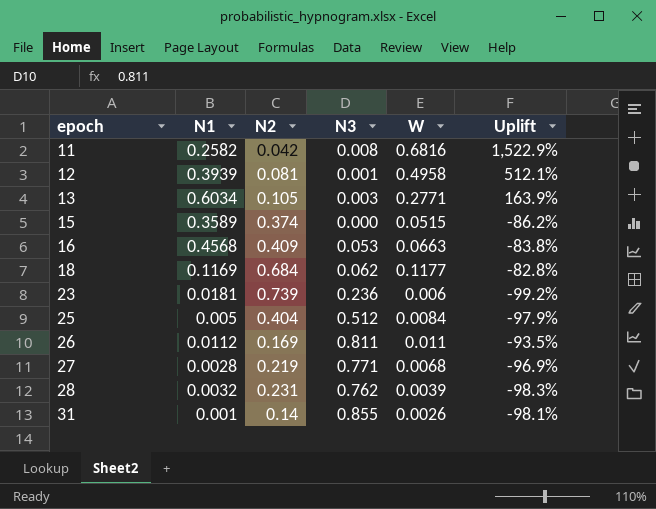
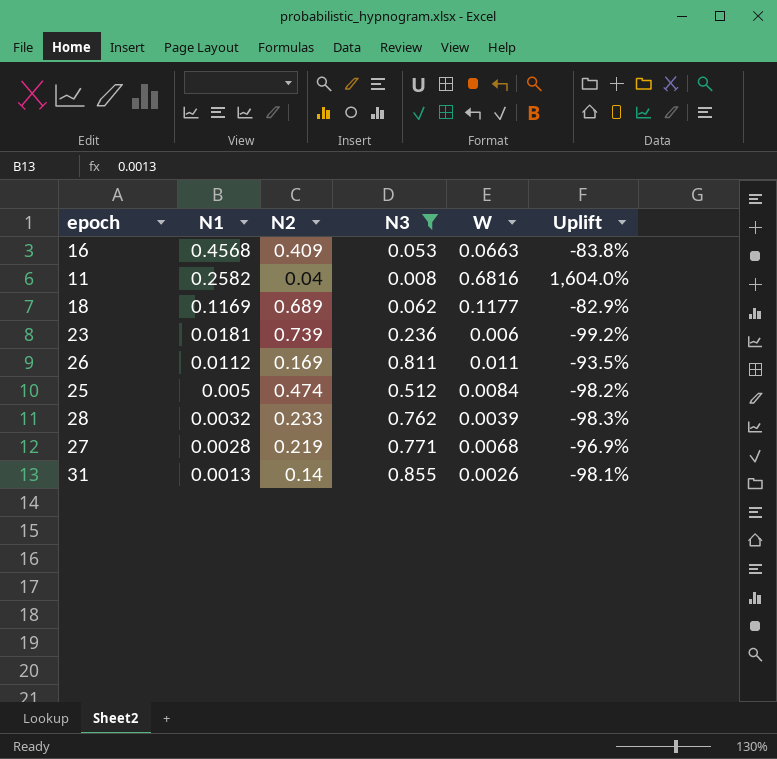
filter: none -> N3 >= 0.008
row order: epoch ascending -> N1 descending
11 | N2: 0.042 -> 0.04
11 | Uplift: 1,522.9% -> 1,604.0%
18 | N2: 0.684 -> 0.689
18 | Uplift: -82.8% -> -82.9%
25 | N2: 0.404 -> 0.474
25 | Uplift: -97.9% -> -98.2%
28 | N2: 0.231 -> 0.233
31 | N1: 0.001 -> 0.0013

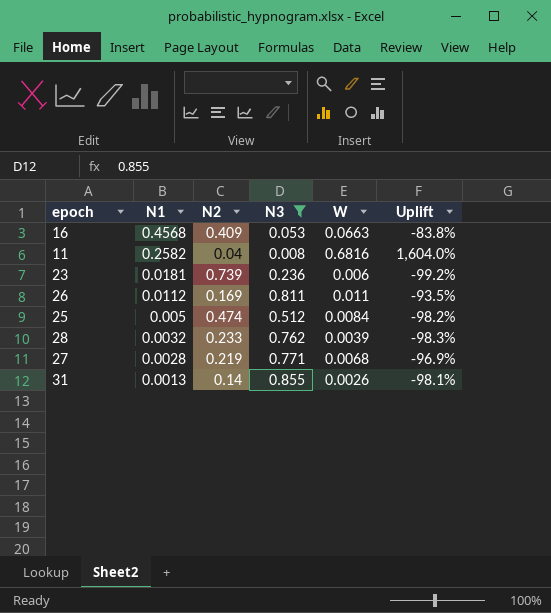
row 18: 0.1169 | 0.689 | 0.062 | 0.1177 | -82.9% -> none

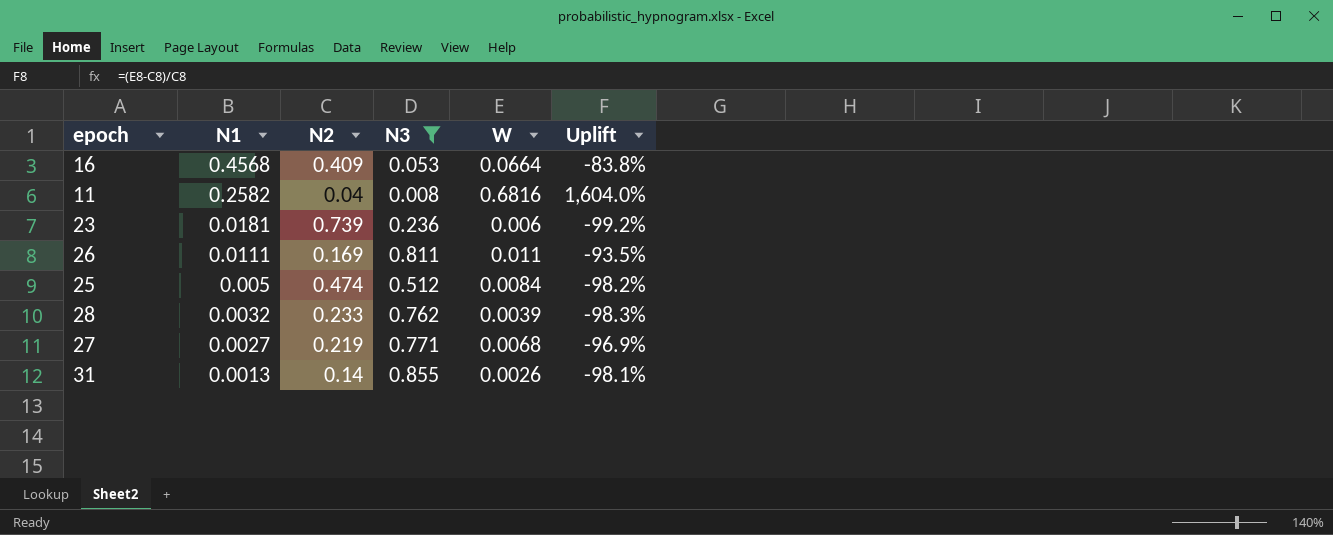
16 | W: 0.0663 -> 0.0664
26 | N1: 0.0112 -> 0.0111
27 | N1: 0.0028 -> 0.0027

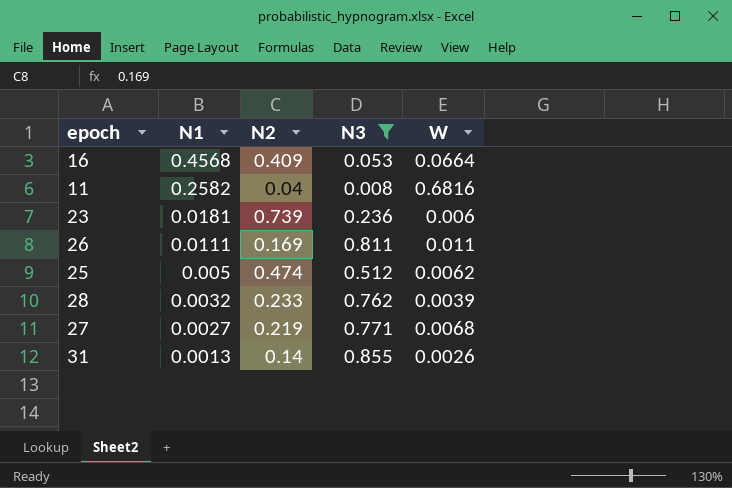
column Uplift | formula: ([W] - [N2]) / [N2] -> none
25 | W: 0.0084 -> 0.0062

